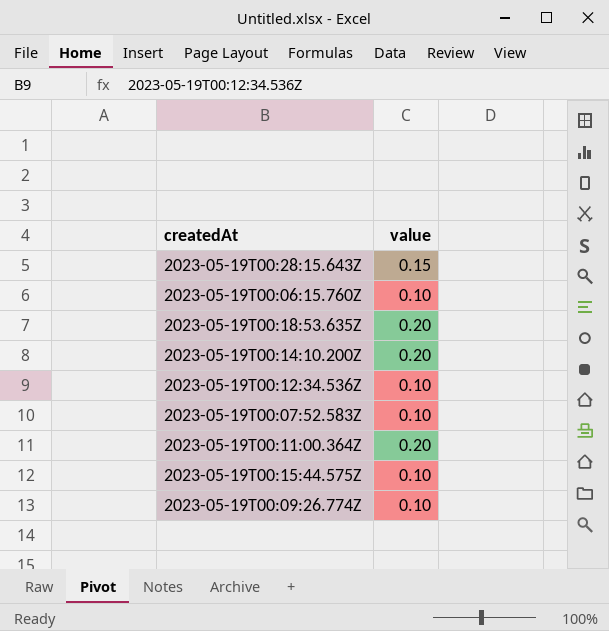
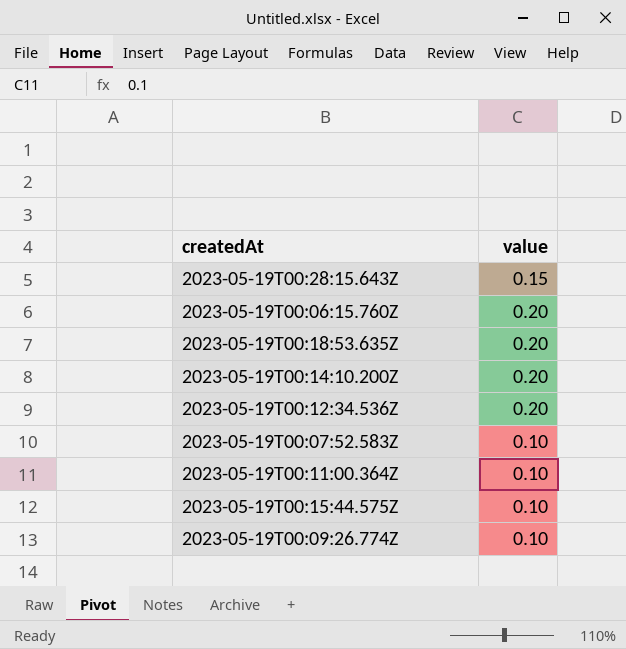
2023-05-19T00:06:15.760Z | value: 0.10 -> 0.20
2023-05-19T00:12:34.536Z | value: 0.10 -> 0.20
2023-05-19T00:11:00.364Z | value: 0.20 -> 0.10

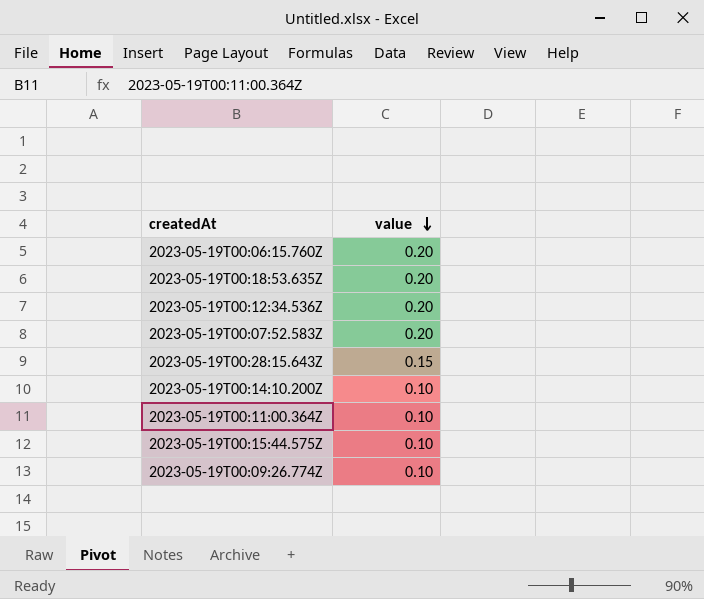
row order: none -> value descending
2023-05-19T00:07:52.583Z | value: 0.10 -> 0.20
2023-05-19T00:14:10.200Z | value: 0.20 -> 0.10

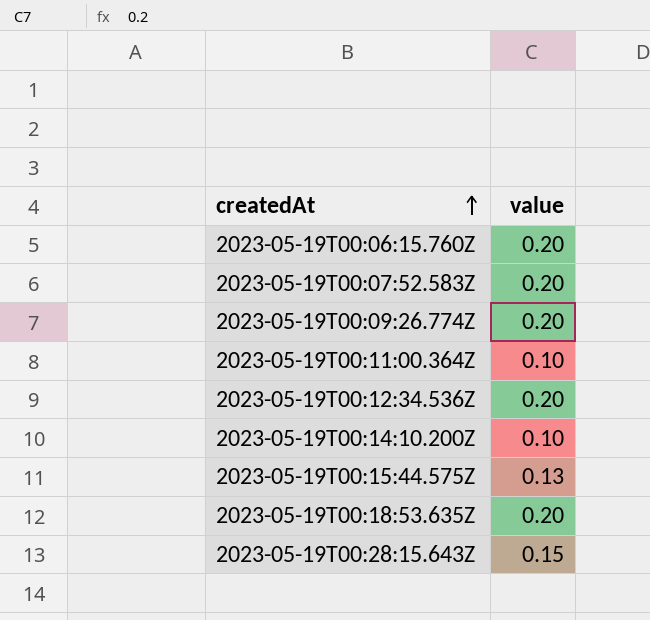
row order: value descending -> createdAt ascending
2023-05-19T00:09:26.774Z | value: 0.10 -> 0.20
2023-05-19T00:15:44.575Z | value: 0.10 -> 0.13

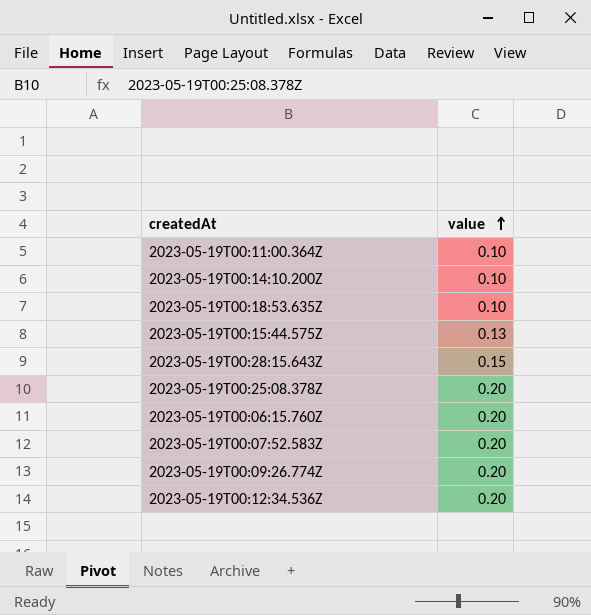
row order: createdAt ascending -> value ascending
2023-05-19T00:18:53.635Z | value: 0.20 -> 0.10
row 2023-05-19T00:25:08.378Z: none -> 0.20

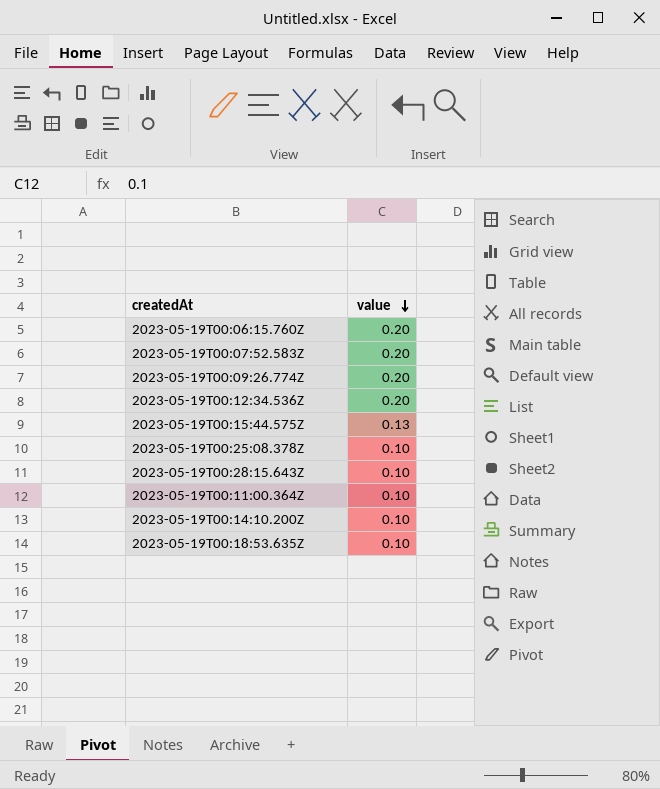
row order: value ascending -> value descending
2023-05-19T00:25:08.378Z | value: 0.20 -> 0.10
2023-05-19T00:28:15.643Z | value: 0.15 -> 0.10

